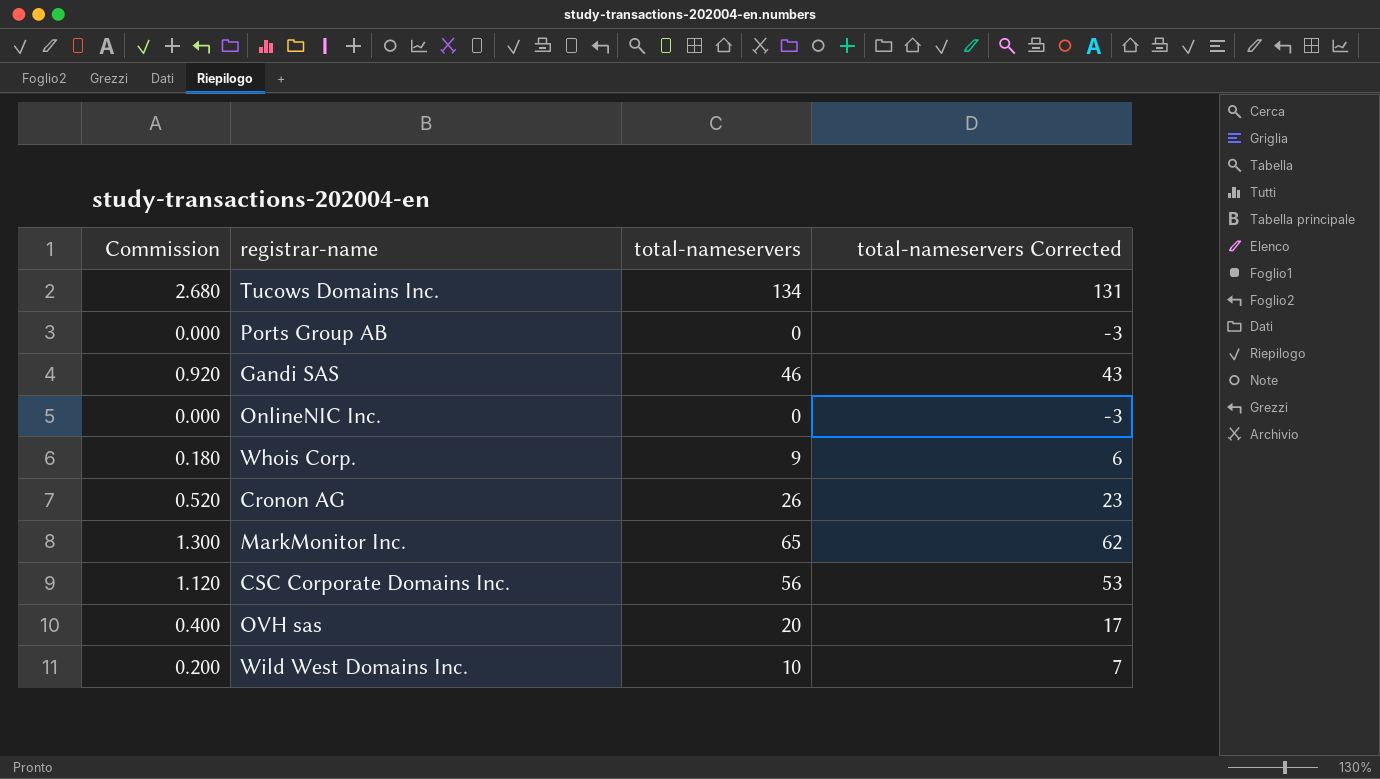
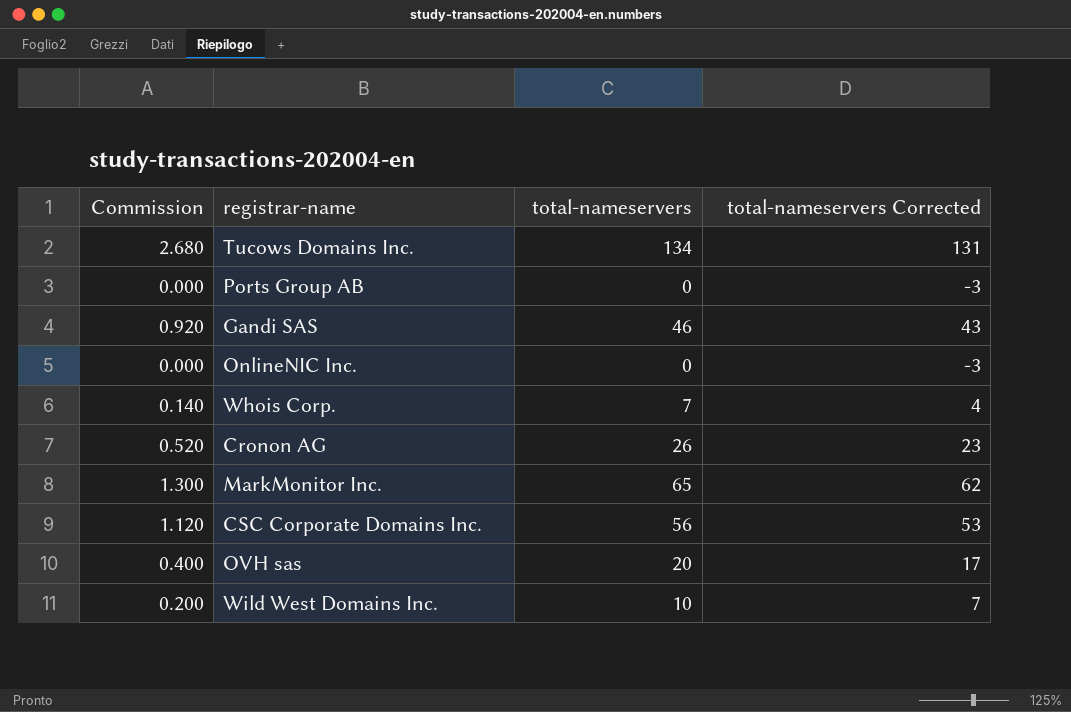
Whois Corp. | Commission: 0.180 -> 0.140
Whois Corp. | total-nameservers: 9 -> 7
Whois Corp. | total-nameservers Corrected: 6 -> 4

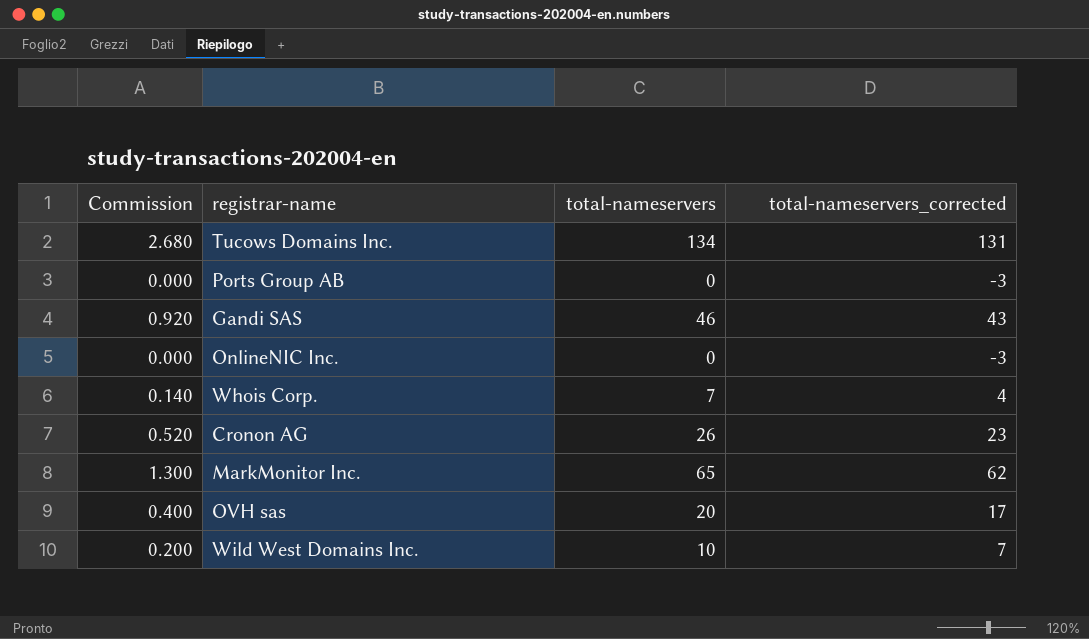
column name: total-nameservers Corrected -> total-nameservers_corrected
row CSC Corporate Domains Inc.: 1.120 | 56 | 53 -> none

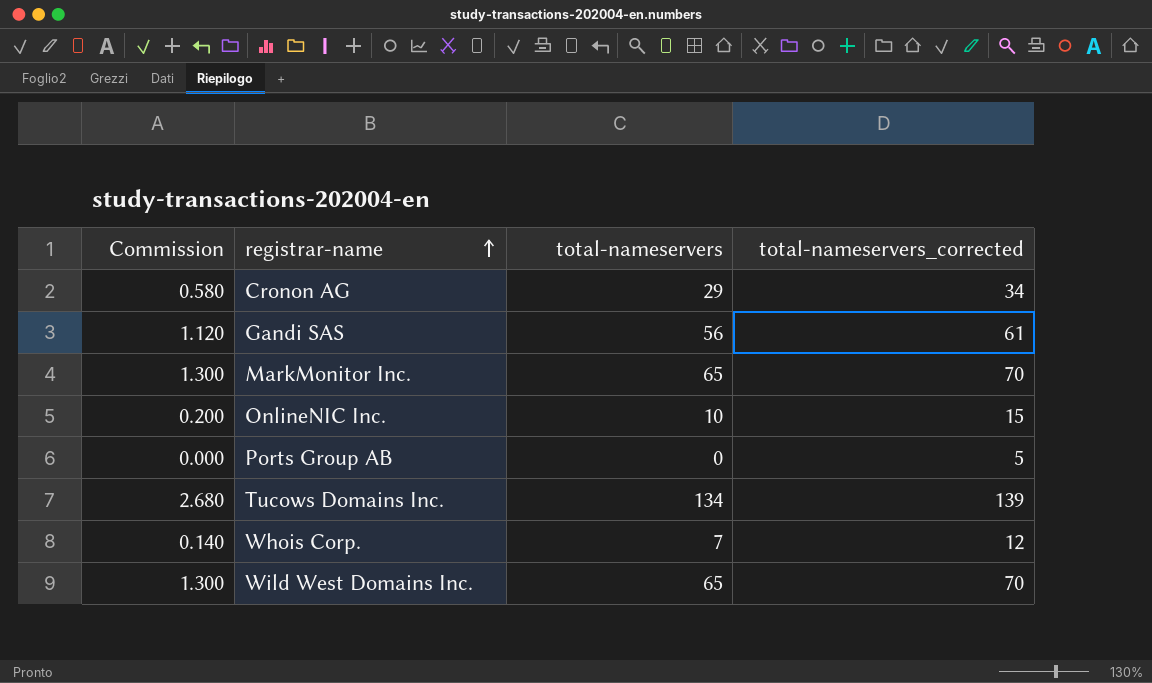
row order: none -> registrar-name ascending
column total-nameservers_corrected | formula: [total-nameservers] - 3 -> [total-nameservers] + 5
row OVH sas: 0.400 | 20 | 17 -> none
Cronon AG | Commission: 0.520 -> 0.580
Cronon AG | total-nameservers: 26 -> 29
Gandi SAS | Commission: 0.920 -> 1.120
Gandi SAS | total-nameservers: 46 -> 56
OnlineNIC Inc. | Commission: 0.000 -> 0.200
OnlineNIC Inc. | total-nameservers: 0 -> 10
Wild West Domains Inc. | Commission: 0.200 -> 1.300
Wild West Domains Inc. | total-nameservers: 10 -> 65

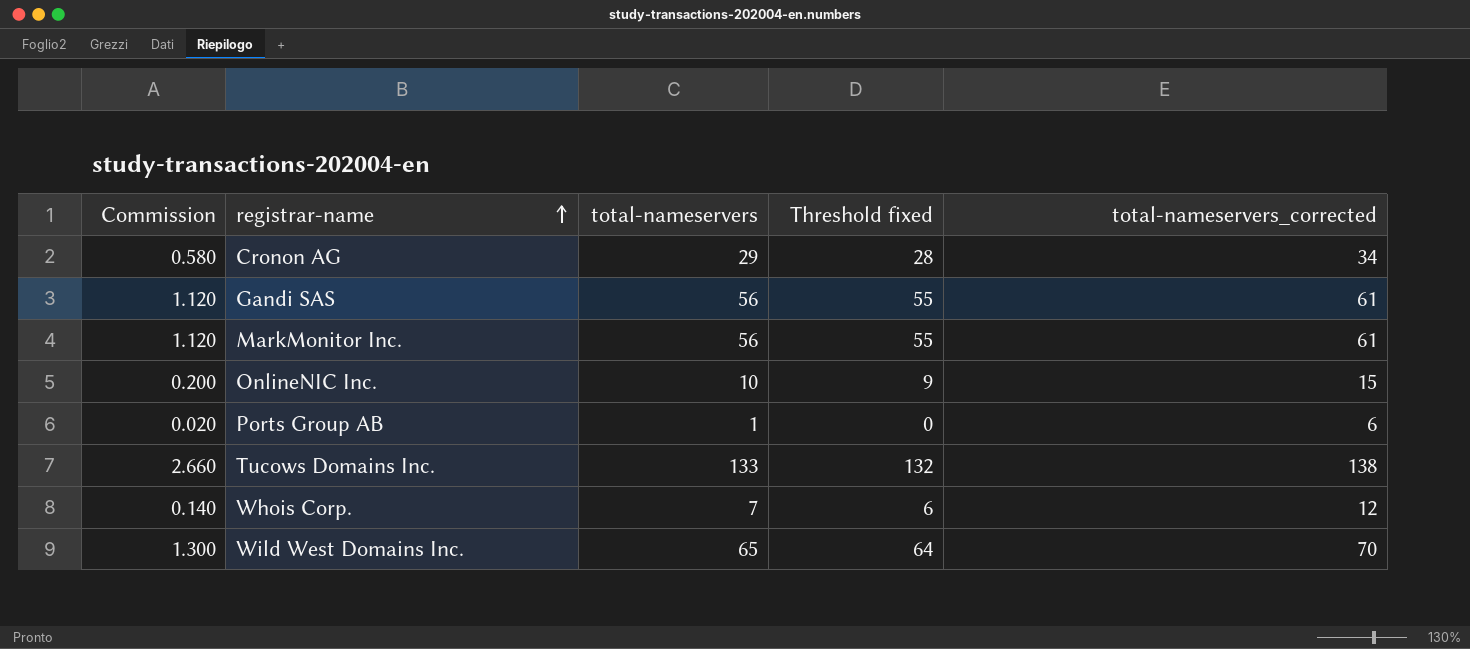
column Threshold fixed | formula: none -> [total-nameservers] - 1
MarkMonitor Inc. | Commission: 1.300 -> 1.120
MarkMonitor Inc. | total-nameservers: 65 -> 56
MarkMonitor Inc. | total-nameservers_corrected: 70 -> 61
Ports Group AB | Commission: 0.000 -> 0.020
Ports Group AB | total-nameservers: 0 -> 1
Ports Group AB | total-nameservers_corrected: 5 -> 6
Tucows Domains Inc. | Commission: 2.680 -> 2.660
Tucows Domains Inc. | total-nameservers: 134 -> 133
Tucows Domains Inc. | total-nameservers_corrected: 139 -> 138

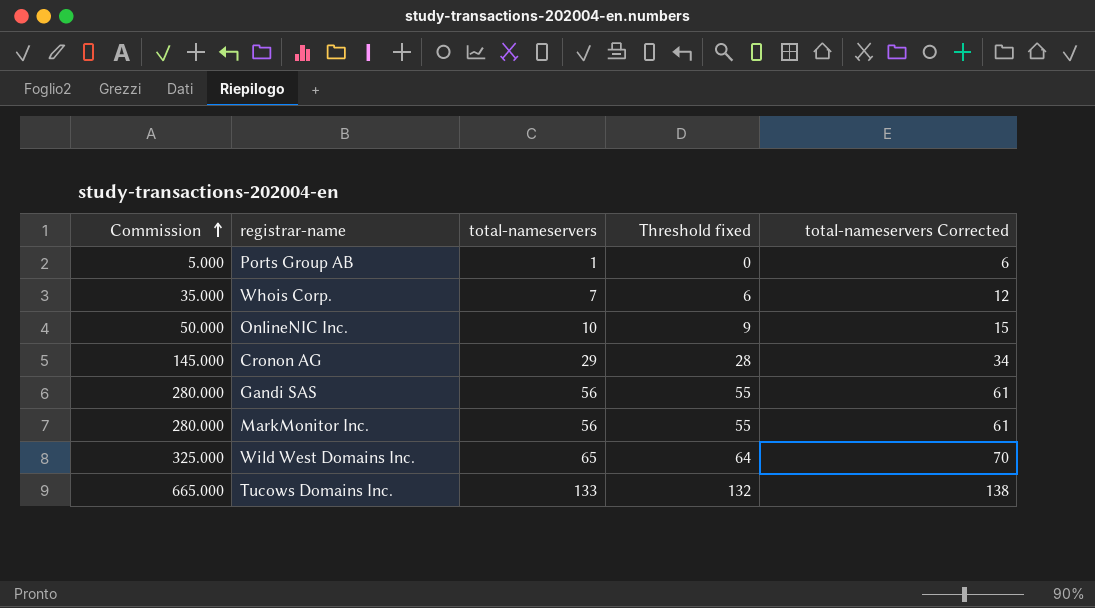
row order: registrar-name ascending -> Commission ascending
column Commission | formula: [total-nameservers] * 0.02 -> [total-nameservers] * 5
column name: total-nameservers_corrected -> total-nameservers Corrected

